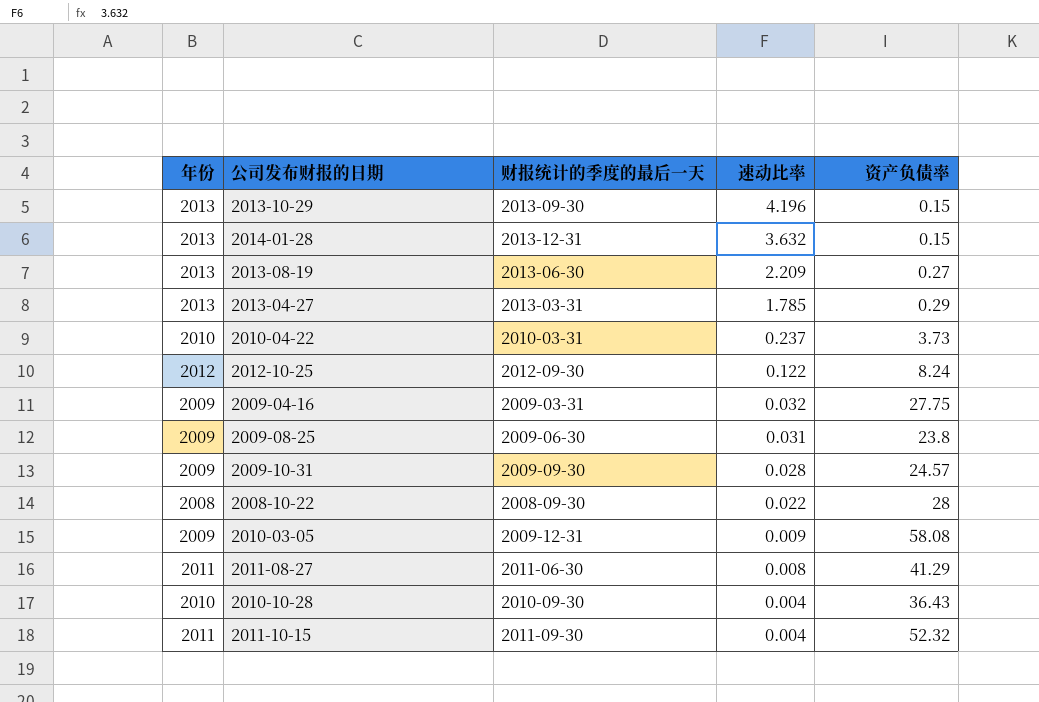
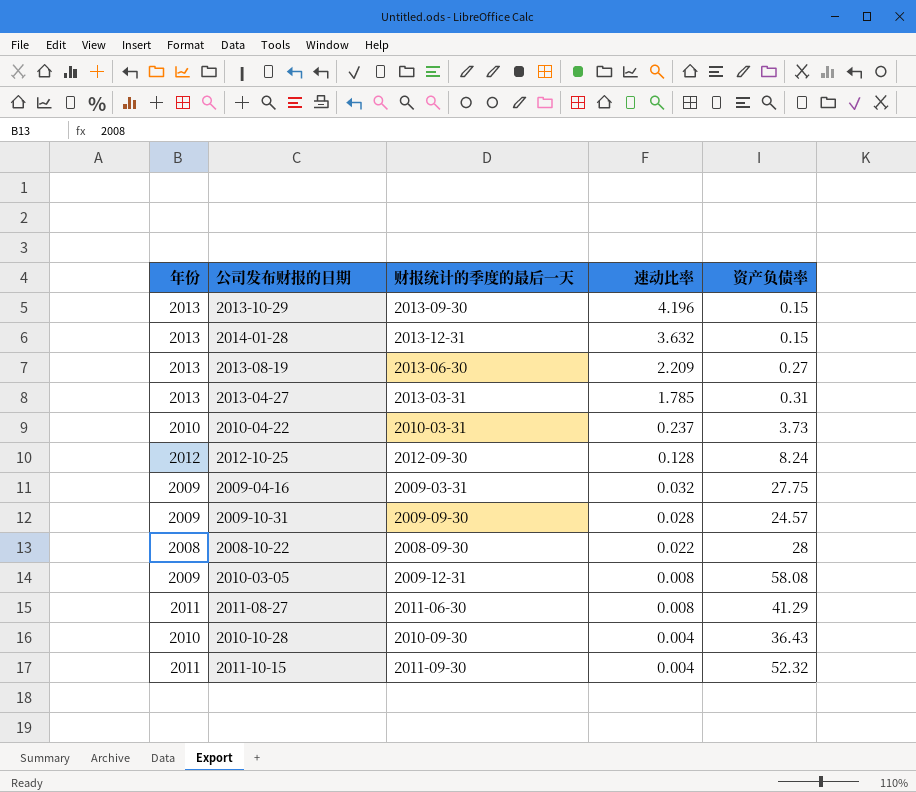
row 2009-08-25: 2009 | 2009-06-30 | 0.031 | 23.8 -> none
2013-04-27 | 资产负债率: 0.29 -> 0.31
2012-10-25 | 速动比率: 0.122 -> 0.128
2010-03-05 | 速动比率: 0.009 -> 0.008

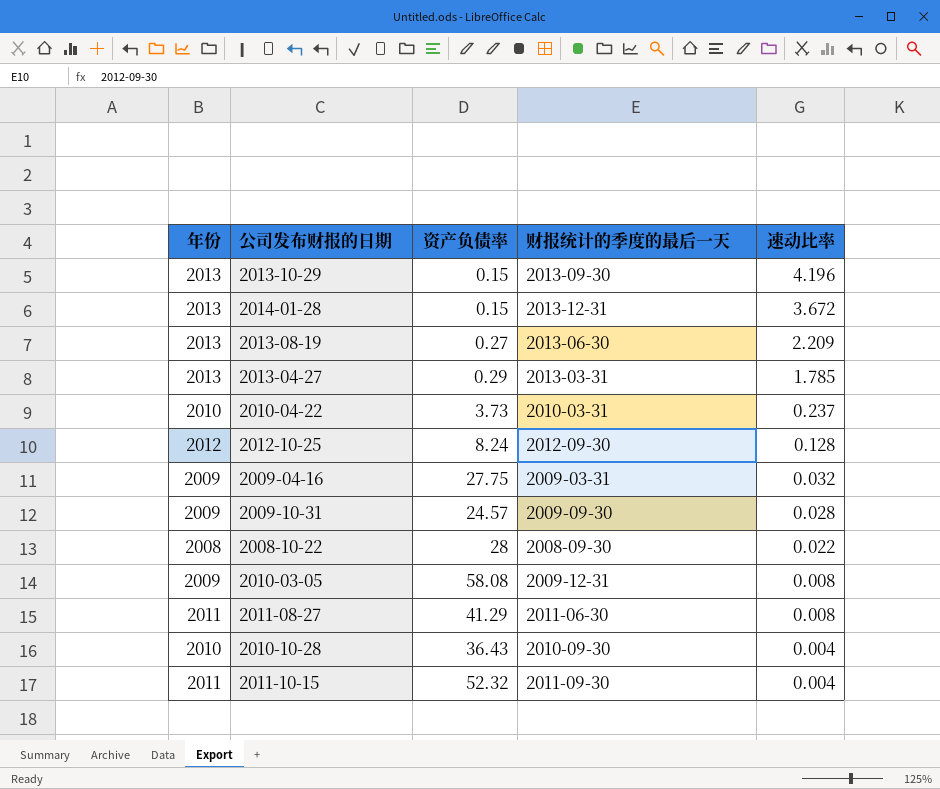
column 资产负债率 | position: 5 -> 3
2014-01-28 | 速动比率: 3.632 -> 3.672
2013-04-27 | 资产负债率: 0.31 -> 0.29

